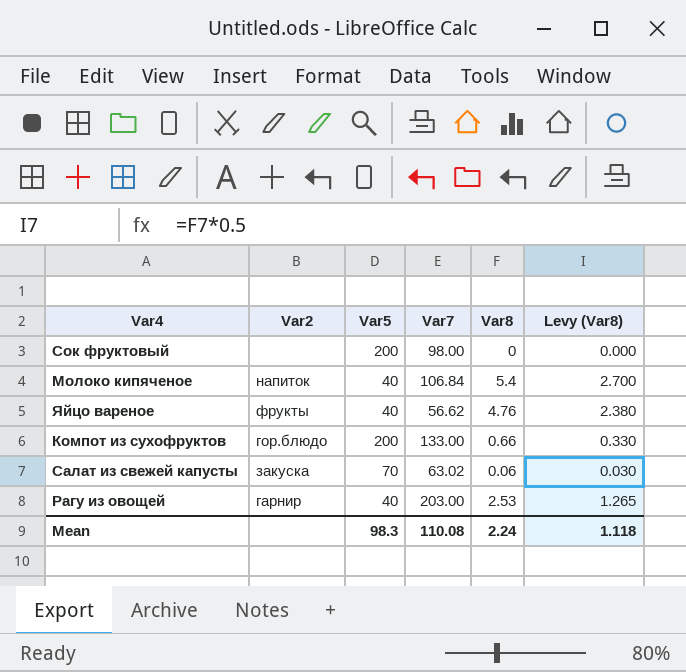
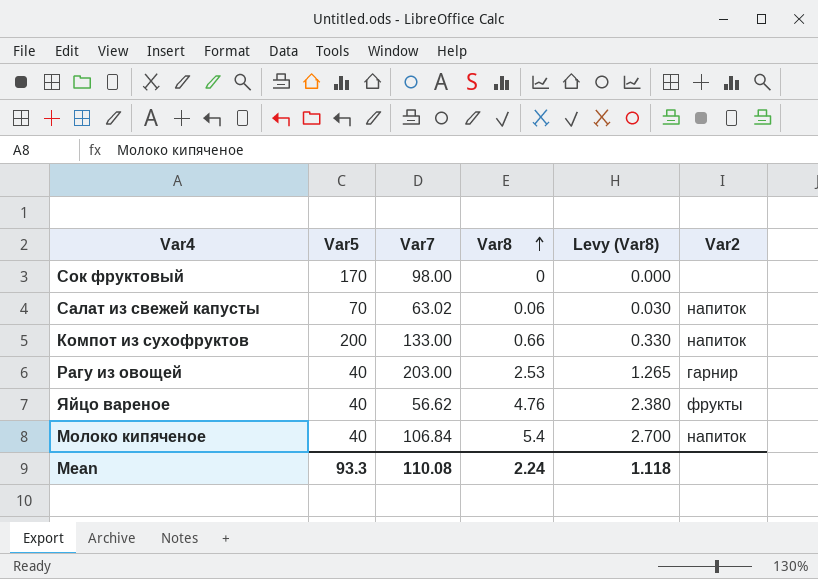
row order: none -> Var8 ascending
column Var2 | position: 2 -> 6
Сок фруктовый | Var5: 200 -> 170
Салат из свежей капусты | Var2: закуска -> напиток
Компот из сухофруктов | Var2: гор.блюдо -> напиток
Mean | Var5: 98.3 -> 93.3

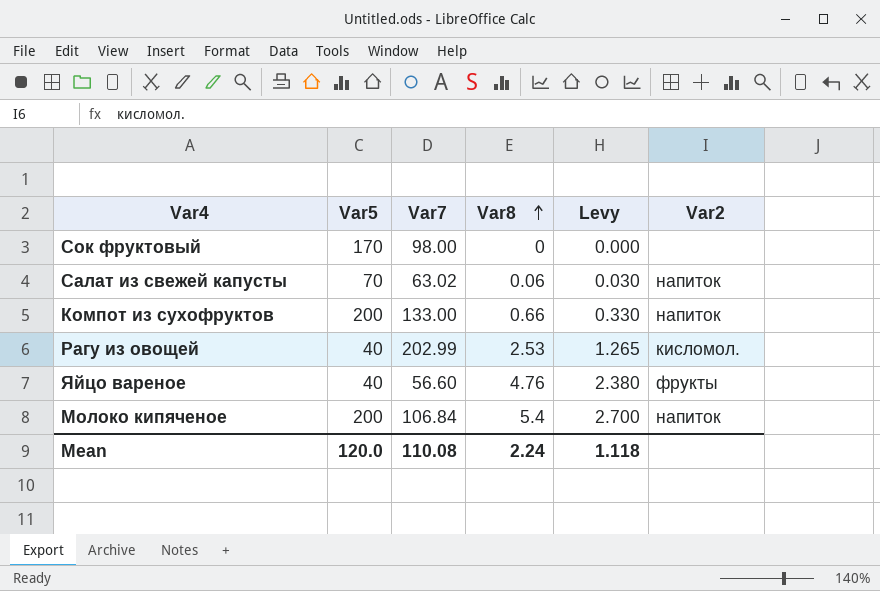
column name: Levy (Var8) -> Levy
Рагу из овощей | Var7: 203.00 -> 202.99
Рагу из овощей | Var2: гарнир -> кисломол.
Яйцо вареное | Var7: 56.62 -> 56.60
Молоко кипяченое | Var5: 40 -> 200
Mean | Var5: 93.3 -> 120.0

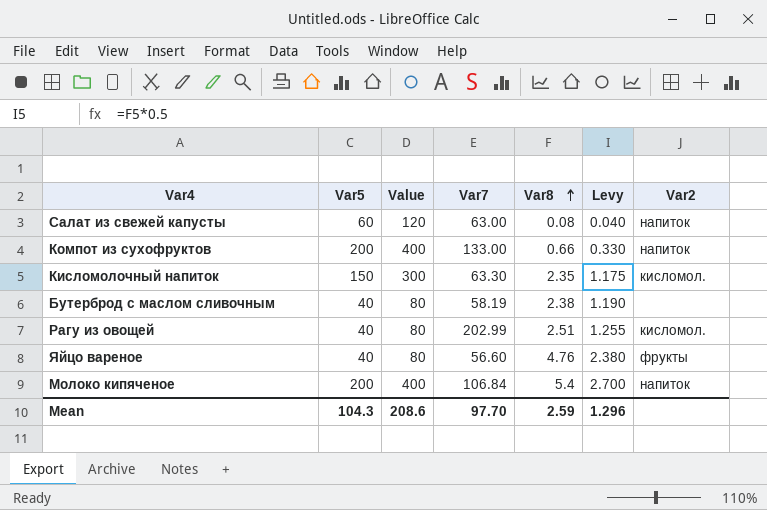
column Value | formula: none -> [Var5] * 2
row Сок фруктовый: 170 | 98.00 | 0 | 0.000 | none -> none
Салат из свежей капусты | Var5: 70 -> 60
Салат из свежей капусты | Var7: 63.02 -> 63.00
Салат из свежей капусты | Var8: 0.06 -> 0.08
Салат из свежей капусты | Levy: 0.030 -> 0.040
row Кисломолочный напиток: none -> 150 | 300 | 63.30 | 2.35 | 1.175 | кисломол.
row Бутерброд с маслом сливочным: none -> 40 | 80 | 58.19 | 2.38 | 1.190 | none
Рагу из овощей | Var8: 2.53 -> 2.51
Рагу из овощей | Levy: 1.265 -> 1.255
Mean | Var5: 120.0 -> 104.3
Mean | Var7: 110.08 -> 97.70
Mean | Var8: 2.24 -> 2.59
Mean | Levy: 1.118 -> 1.296

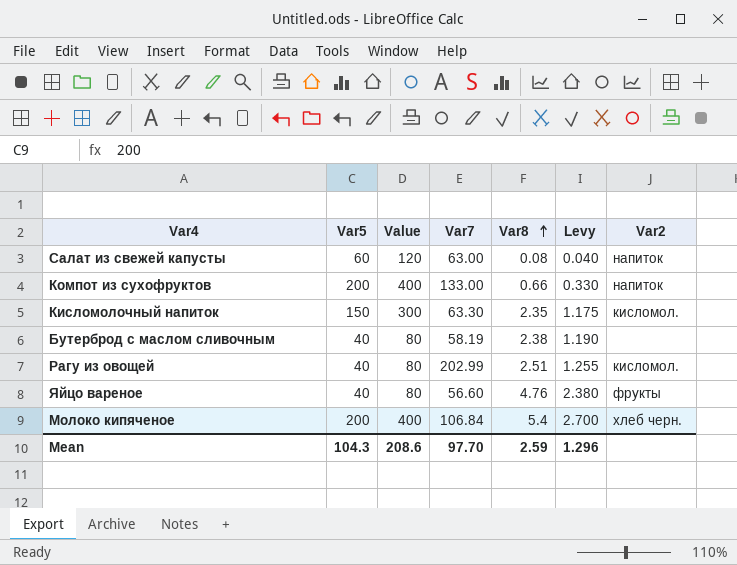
Молоко кипяченое | Var2: напиток -> хлеб черн.

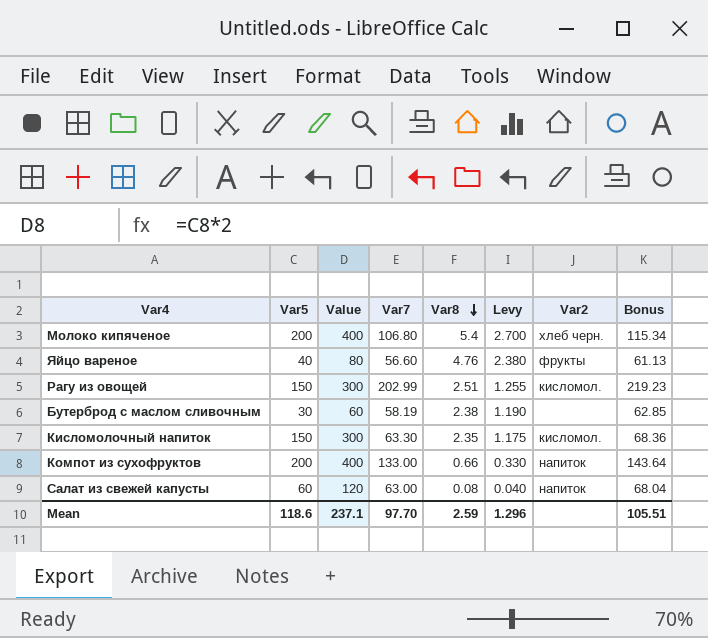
row order: Var8 ascending -> Var8 descending
column Bonus | formula: none -> [Var7] * 1.08
Молоко кипяченое | Var7: 106.84 -> 106.80
Рагу из овощей | Var5: 40 -> 150
Рагу из овощей | Value: 80 -> 300
Бутерброд с маслом сливочным | Var5: 40 -> 30
Бутерброд с маслом сливочным | Value: 80 -> 60
Mean | Var5: 104.3 -> 118.6
Mean | Value: 208.6 -> 237.1

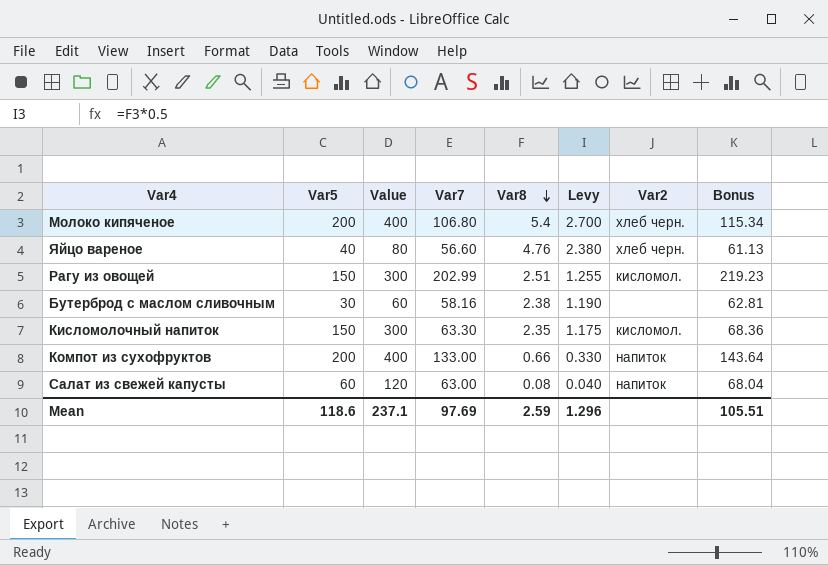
Яйцо вареное | Var2: фрукты -> хлеб черн.
Бутерброд с маслом сливочным | Var7: 58.19 -> 58.16
Бутерброд с маслом сливочным | Bonus: 62.85 -> 62.81
Mean | Var7: 97.70 -> 97.69

